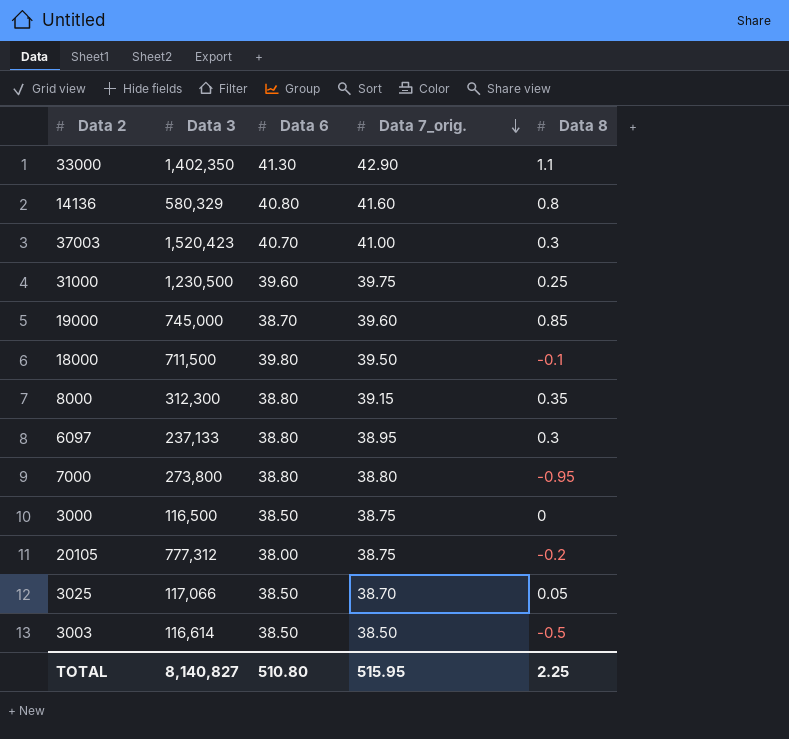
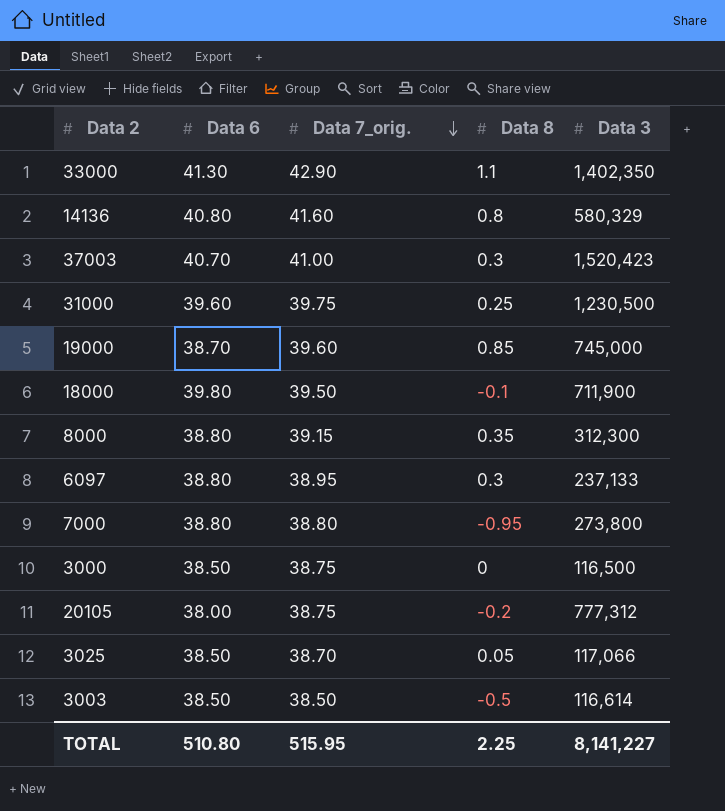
column Data 3 | position: 2 -> 5
18000 | Data 3: 711,500 -> 711,900
TOTAL | Data 3: 8,140,827 -> 8,141,227

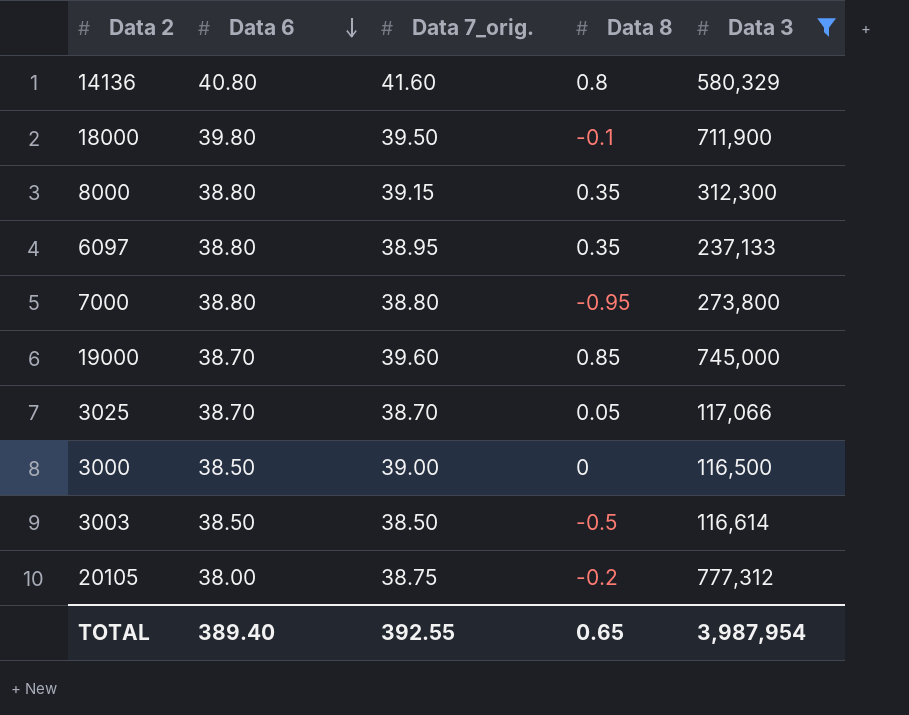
filter: none -> Data 3 <= 777,312
row order: Data 7_orig. descending -> Data 6 descending
6097 | Data 8: 0.3 -> 0.35
3025 | Data 6: 38.50 -> 38.70
3000 | Data 7_orig.: 38.75 -> 39.00
TOTAL | Data 6: 510.80 -> 389.40
TOTAL | Data 7_orig.: 515.95 -> 392.55
TOTAL | Data 8: 2.25 -> 0.65
TOTAL | Data 3: 8,141,227 -> 3,987,954

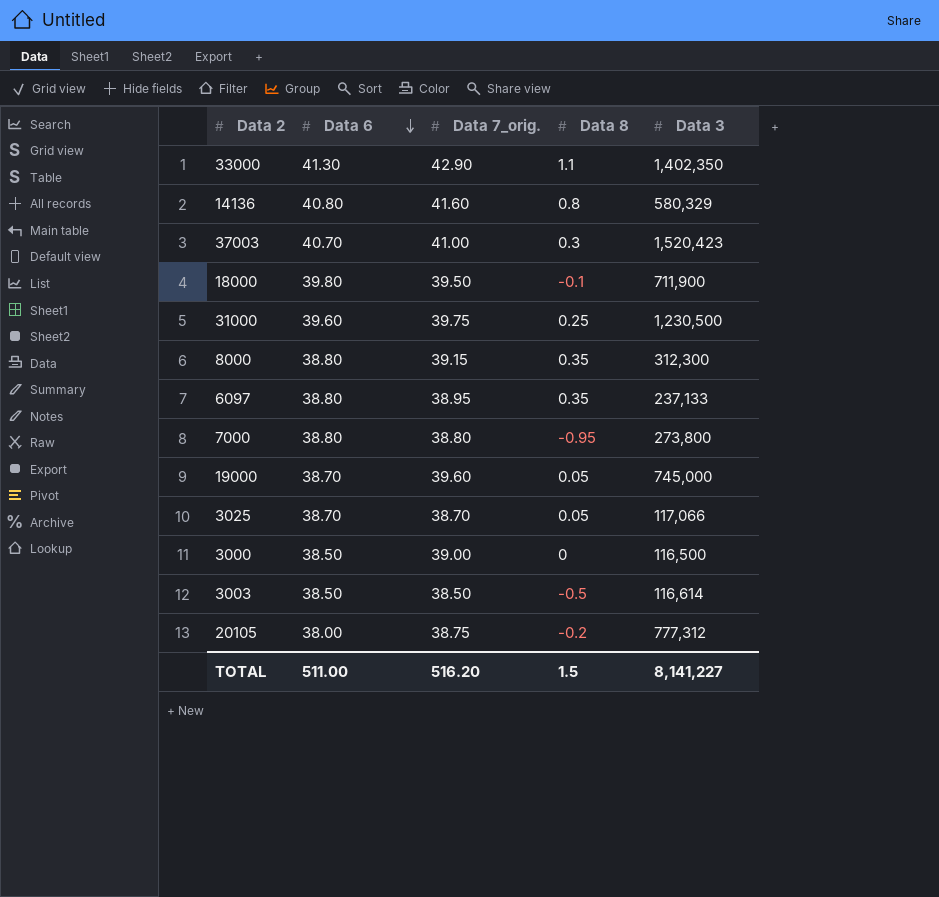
filter: Data 3 <= 777,312 -> none
19000 | Data 8: 0.85 -> 0.05
TOTAL | Data 6: 389.40 -> 511.00
TOTAL | Data 7_orig.: 392.55 -> 516.20
TOTAL | Data 8: 0.65 -> 1.5
TOTAL | Data 3: 3,987,954 -> 8,141,227

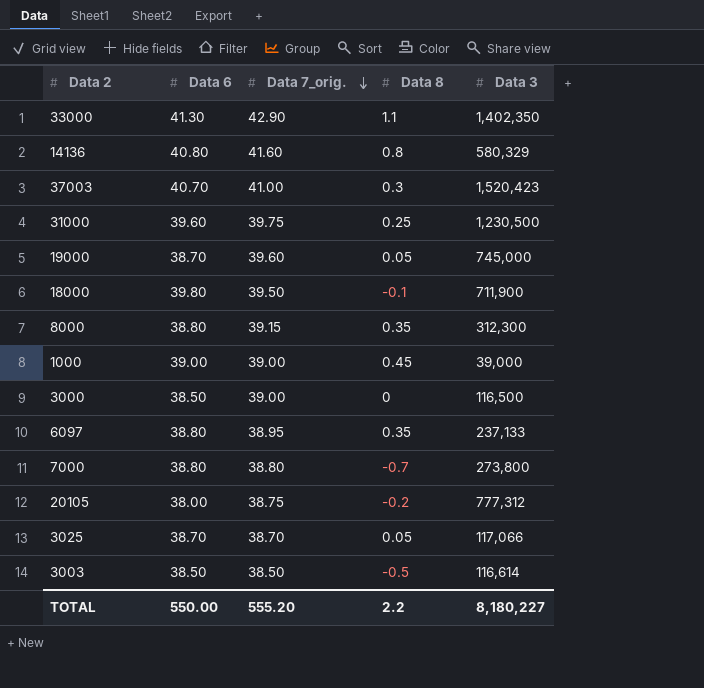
row order: Data 6 descending -> Data 7_orig. descending
row 1000: none -> 39.00 | 39.00 | 0.45 | 39,000
7000 | Data 8: -0.95 -> -0.7
TOTAL | Data 6: 511.00 -> 550.00
TOTAL | Data 7_orig.: 516.20 -> 555.20
TOTAL | Data 8: 1.5 -> 2.2
TOTAL | Data 3: 8,141,227 -> 8,180,227

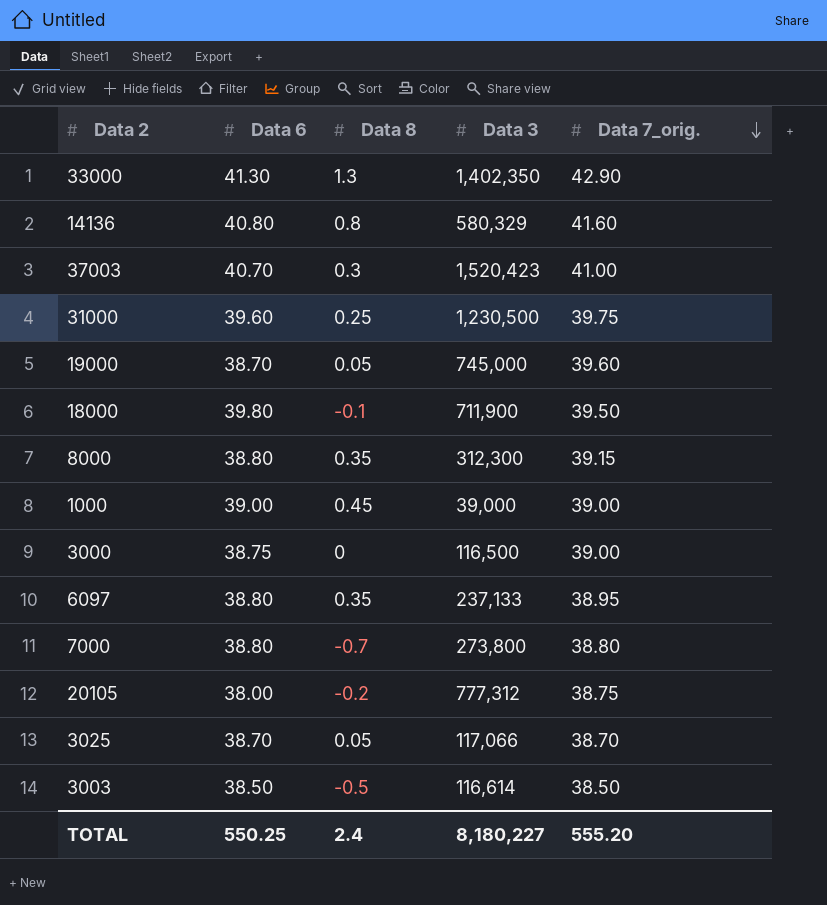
column Data 7_orig. | position: 3 -> 5
33000 | Data 8: 1.1 -> 1.3
3000 | Data 6: 38.50 -> 38.75
TOTAL | Data 6: 550.00 -> 550.25
TOTAL | Data 8: 2.2 -> 2.4

